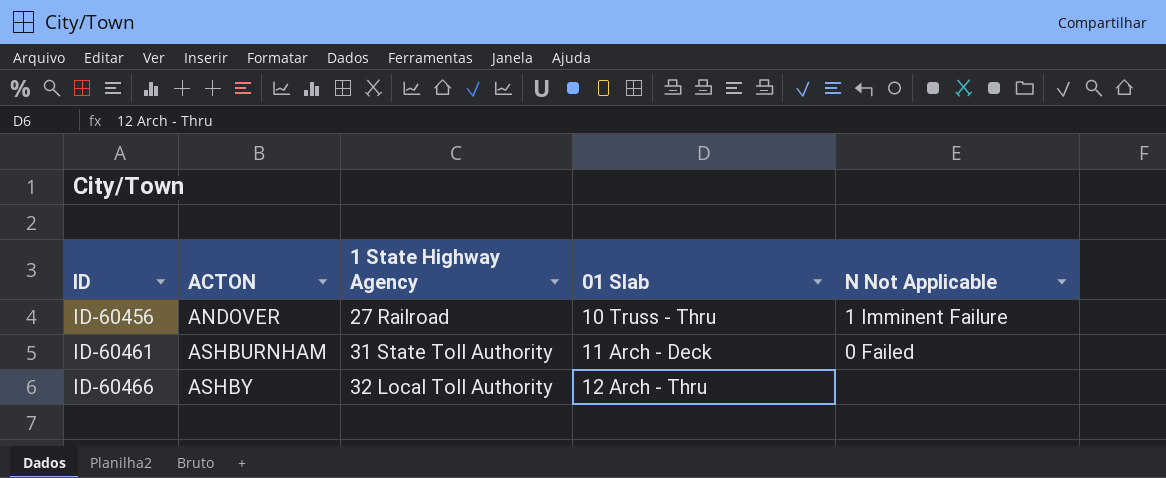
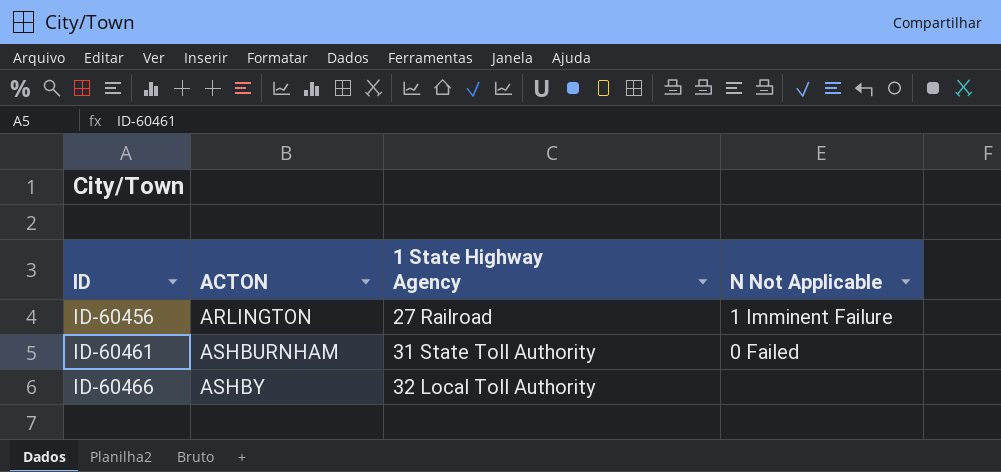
column 01 Slab | position: 4 -> none
ID-60456 | ACTON: ANDOVER -> ARLINGTON

